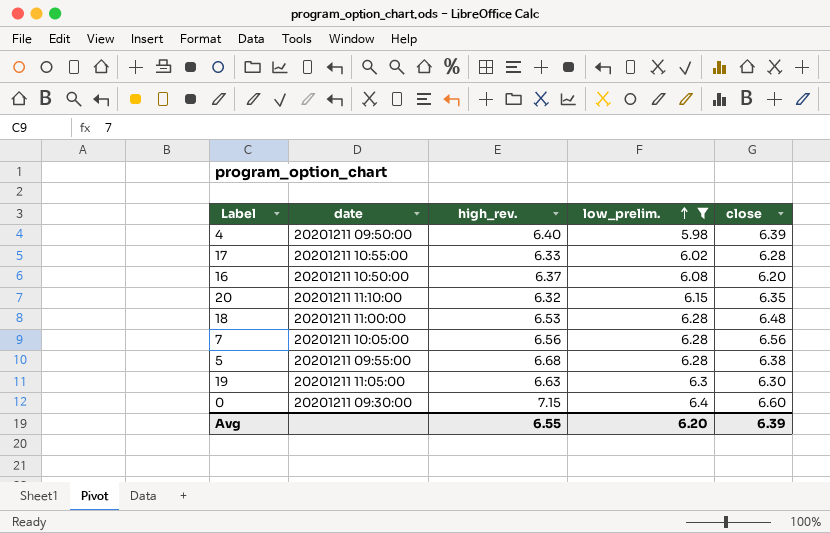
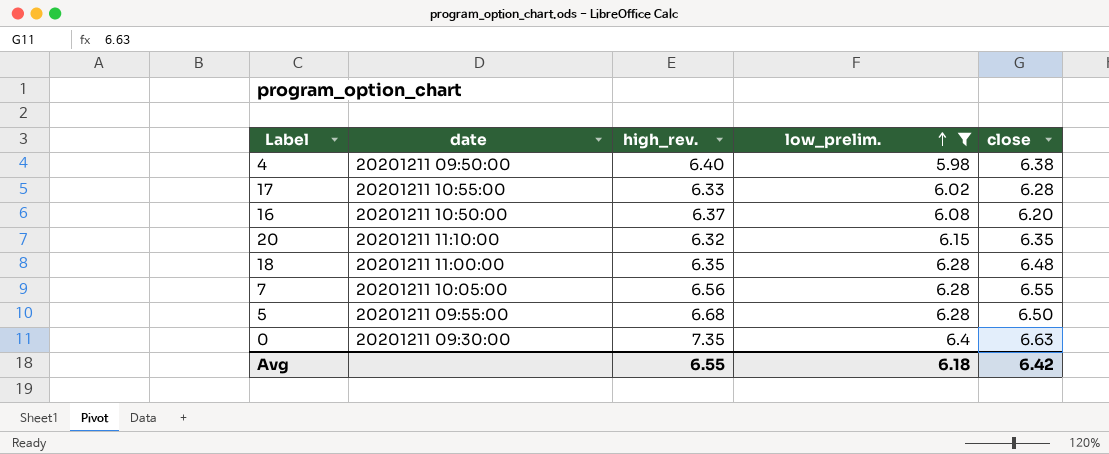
row 19: 20201211 11:05:00 | 6.63 | 6.3 | 6.30 -> none
4 | close: 6.39 -> 6.38
18 | high_rev.: 6.53 -> 6.35
7 | close: 6.56 -> 6.55
5 | close: 6.38 -> 6.50
0 | high_rev.: 7.15 -> 7.35
0 | close: 6.60 -> 6.63
Avg | low_prelim.: 6.20 -> 6.18
Avg | close: 6.39 -> 6.42

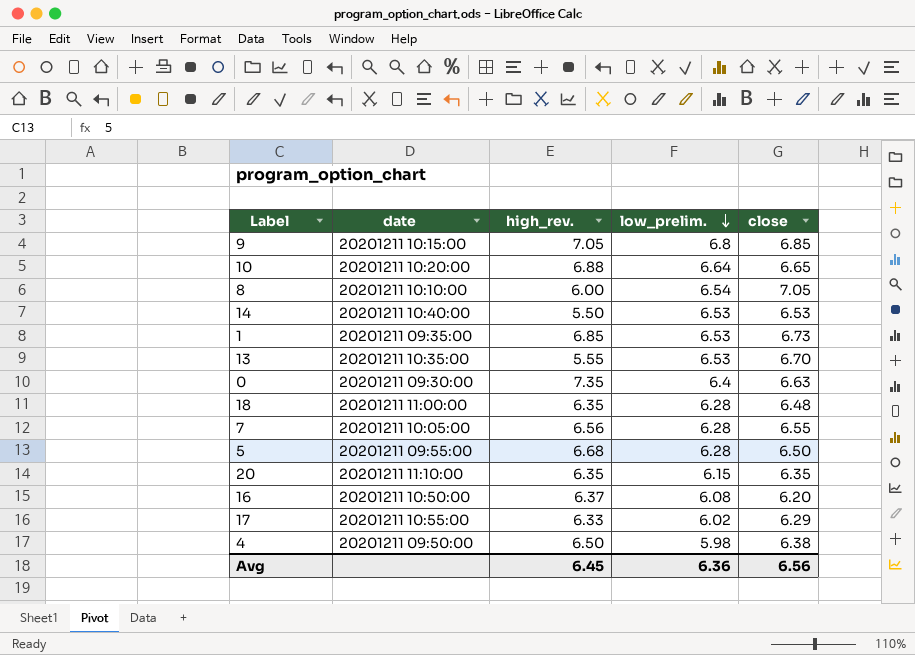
filter: low_prelim. <= 6.4 -> none
row order: low_prelim. ascending -> low_prelim. descending
20 | high_rev.: 6.32 -> 6.35
17 | close: 6.28 -> 6.29
4 | high_rev.: 6.40 -> 6.50
Avg | high_rev.: 6.55 -> 6.45
Avg | low_prelim.: 6.18 -> 6.36
Avg | close: 6.42 -> 6.56

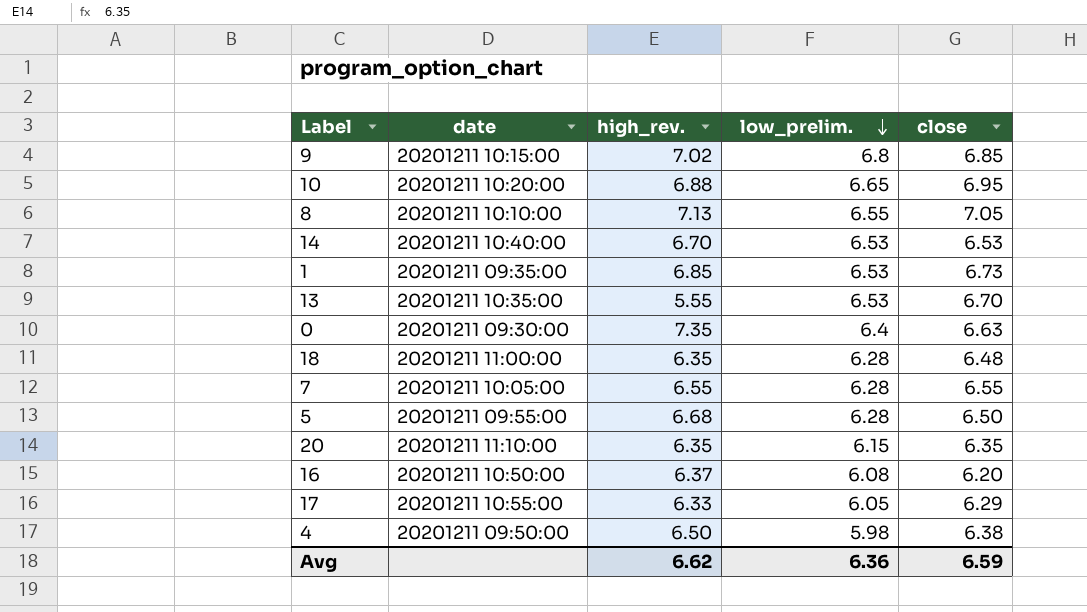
9 | high_rev.: 7.05 -> 7.02
10 | low_prelim.: 6.64 -> 6.65
10 | close: 6.65 -> 6.95
8 | high_rev.: 6.00 -> 7.13
8 | low_prelim.: 6.54 -> 6.55
14 | high_rev.: 5.50 -> 6.70
7 | high_rev.: 6.56 -> 6.55
17 | low_prelim.: 6.02 -> 6.05
Avg | high_rev.: 6.45 -> 6.62
Avg | close: 6.56 -> 6.59

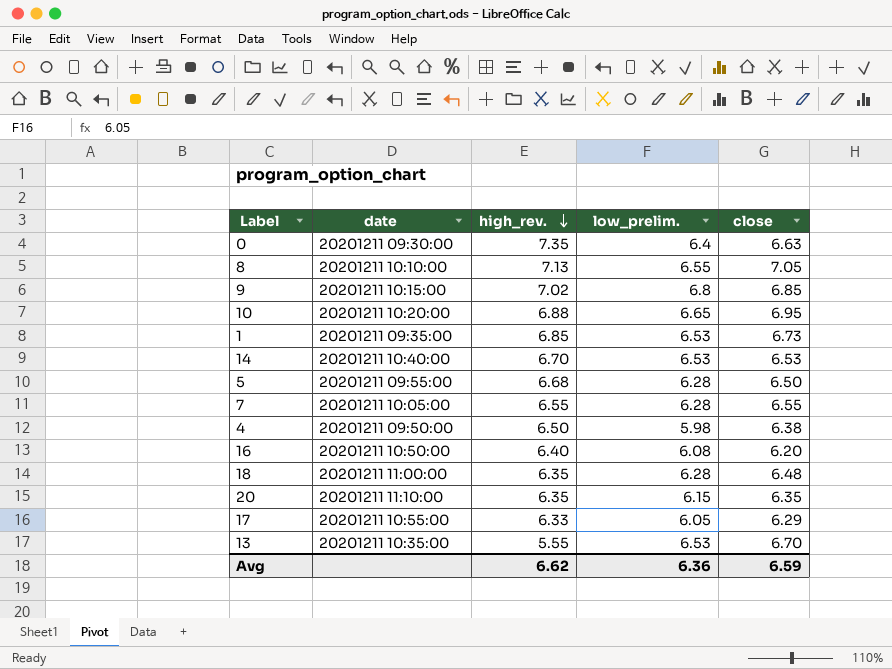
row order: low_prelim. descending -> high_rev. descending
16 | high_rev.: 6.37 -> 6.40

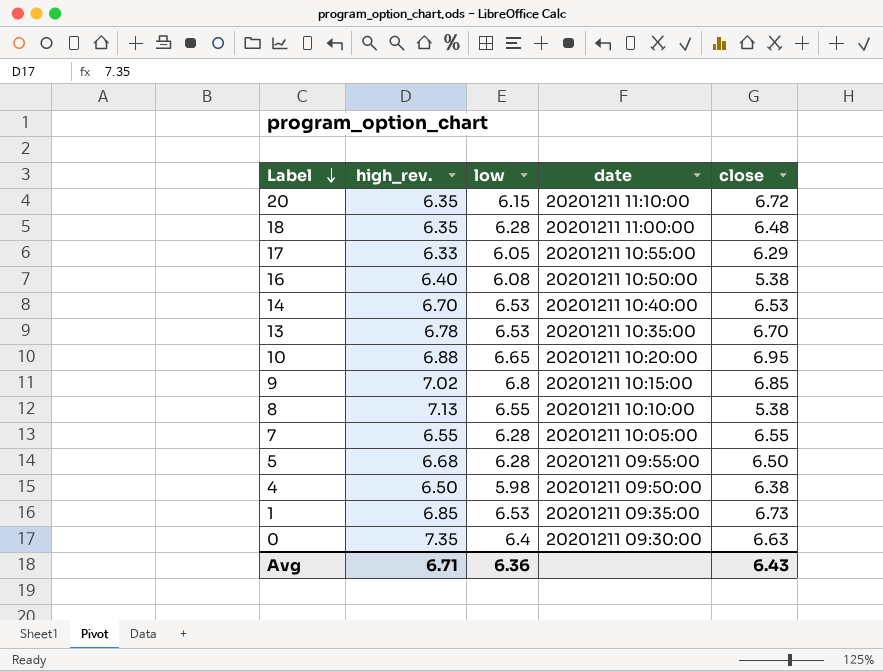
row order: high_rev. descending -> Label descending
column name: low_prelim. -> low
column date | position: 2 -> 4
20 | close: 6.35 -> 6.72
16 | close: 6.20 -> 5.38
13 | high_rev.: 5.55 -> 6.78
8 | close: 7.05 -> 5.38
Avg | high_rev.: 6.62 -> 6.71
Avg | close: 6.59 -> 6.43

